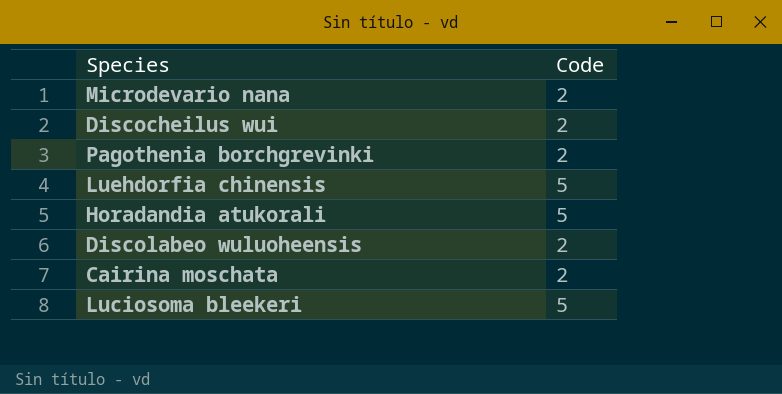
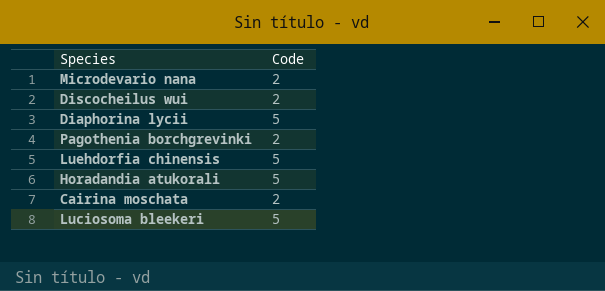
row Discolabeo wuluoheensis: 2 -> none
row Diaphorina lycii: none -> 5

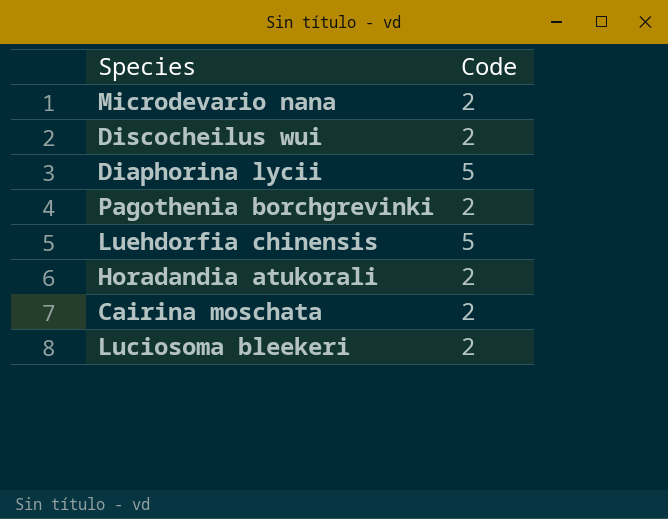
Horadandia atukorali | Code: 5 -> 2
Luciosoma bleekeri | Code: 5 -> 2

